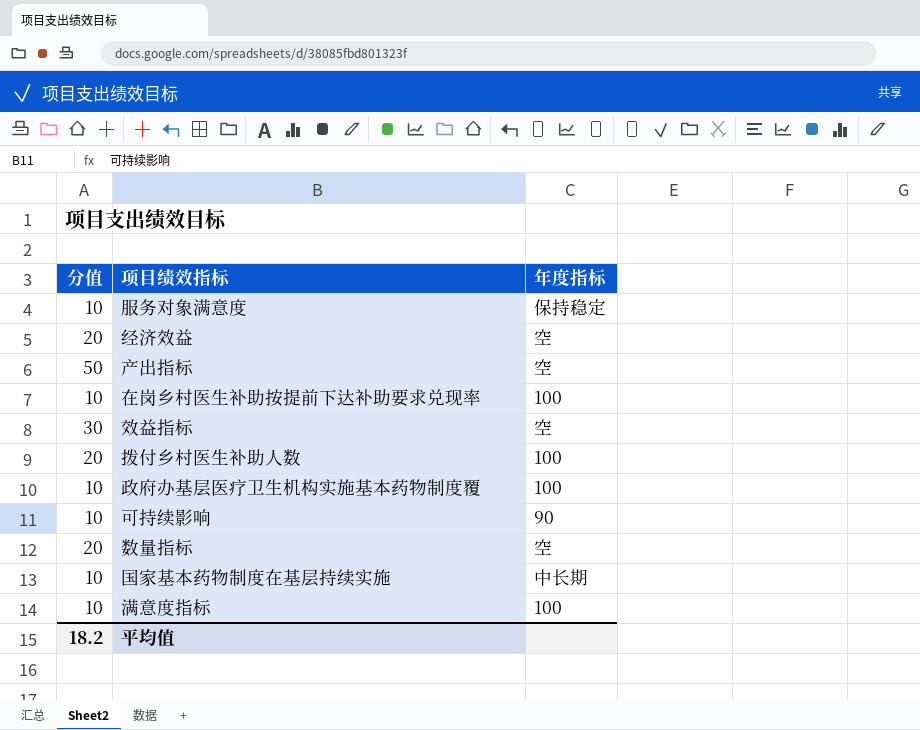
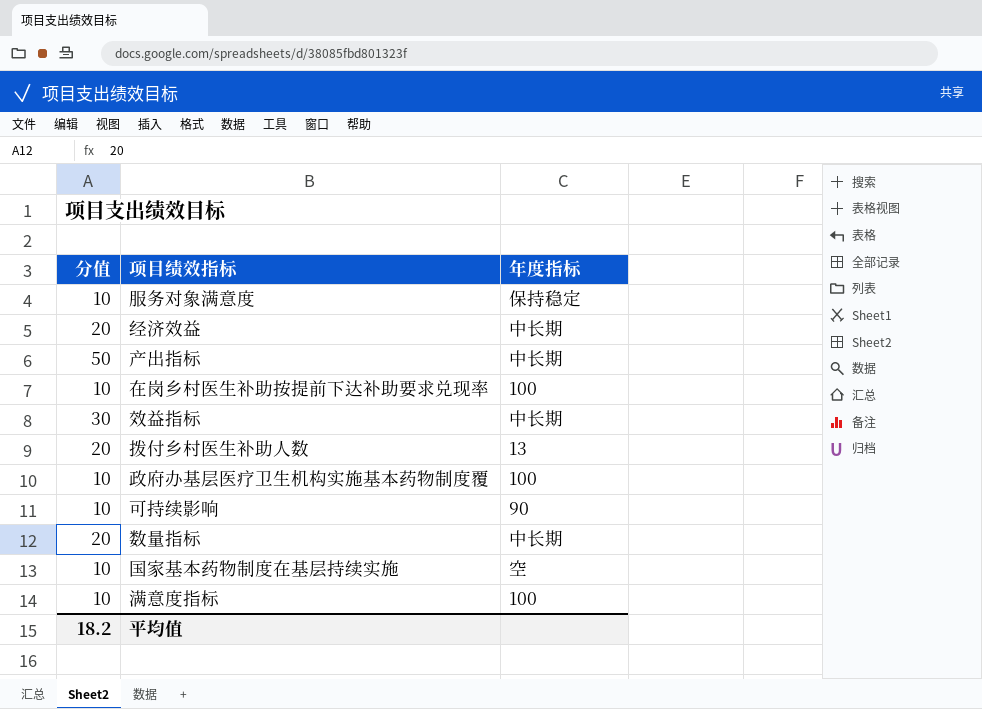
经济效益 | 年度指标: 空 -> 中长期
产出指标 | 年度指标: 空 -> 中长期
效益指标 | 年度指标: 空 -> 中长期
拨付乡村医生补助人数 | 年度指标: 100 -> 13
数量指标 | 年度指标: 空 -> 中长期
国家基本药物制度在基层持续实施 | 年度指标: 中长期 -> 空

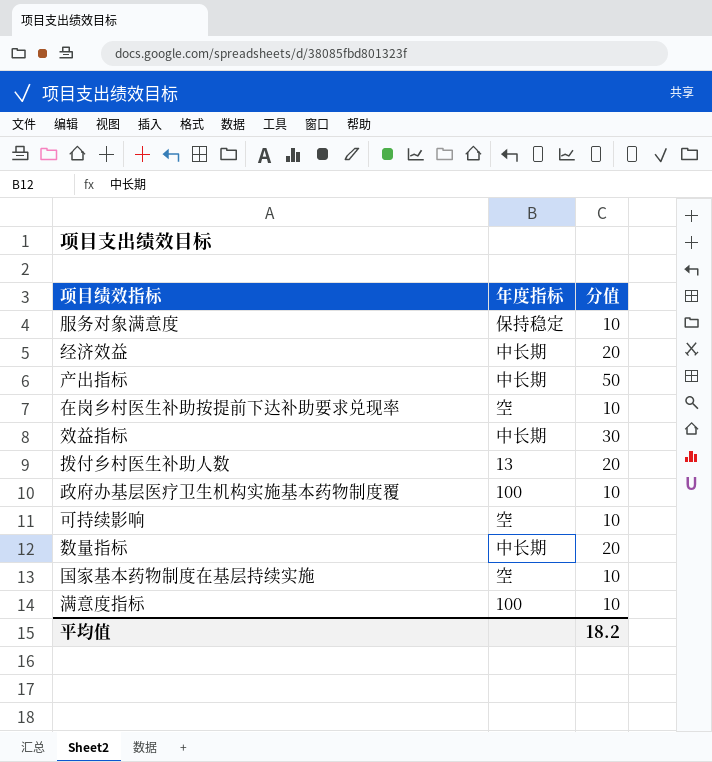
column 分值 | position: 1 -> 3
在岗乡村医生补助按提前下达补助要求兑现率 | 年度指标: 100 -> 空
可持续影响 | 年度指标: 90 -> 空

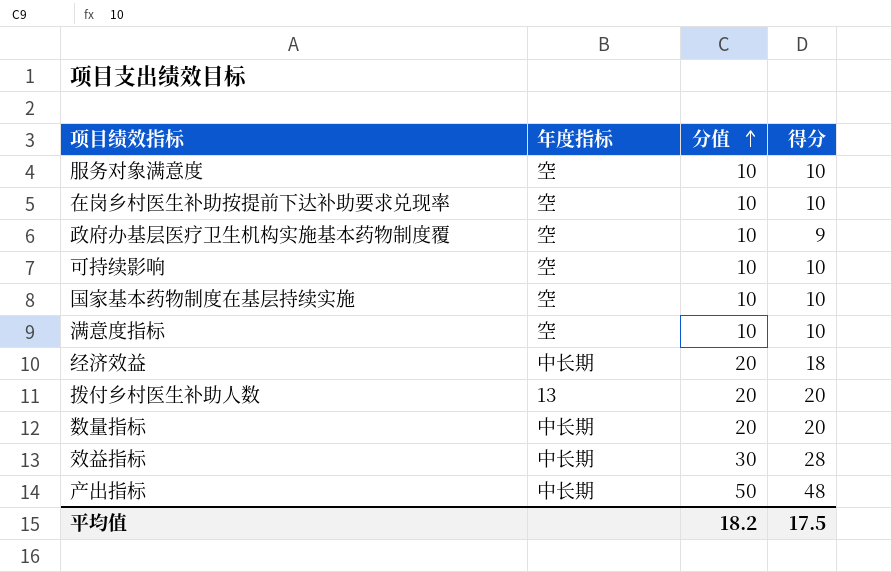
row order: none -> 分值 ascending
column 得分 | position: none -> 4
服务对象满意度 | 年度指标: 保持稳定 -> 空
政府办基层医疗卫生机构实施基本药物制度覆 | 年度指标: 100 -> 空
满意度指标 | 年度指标: 100 -> 空

